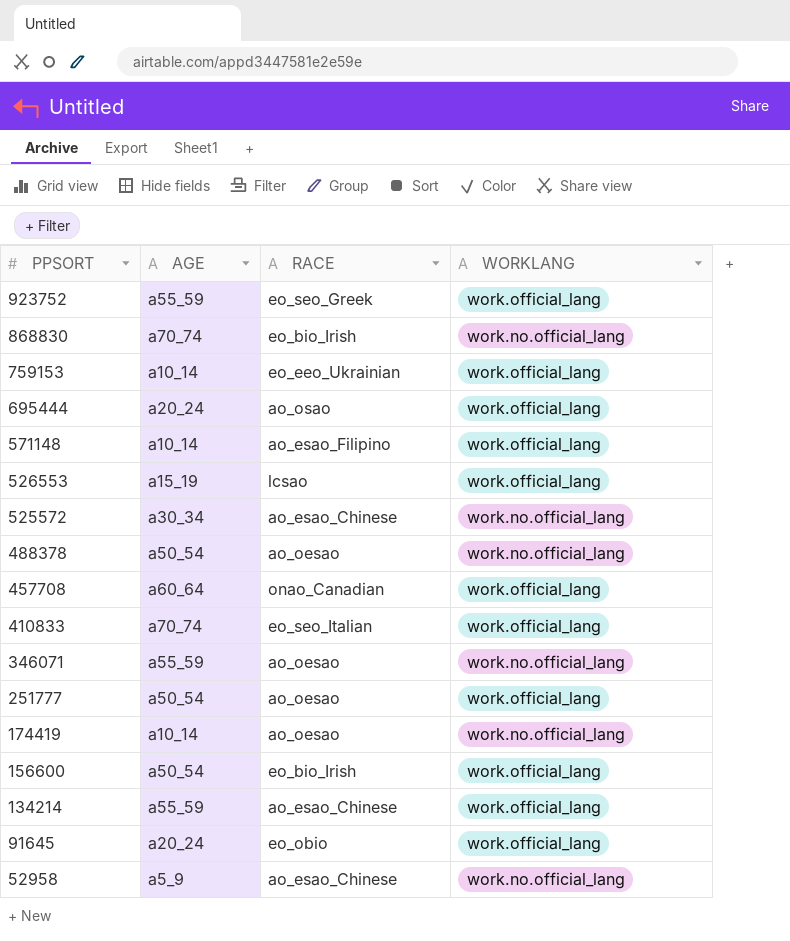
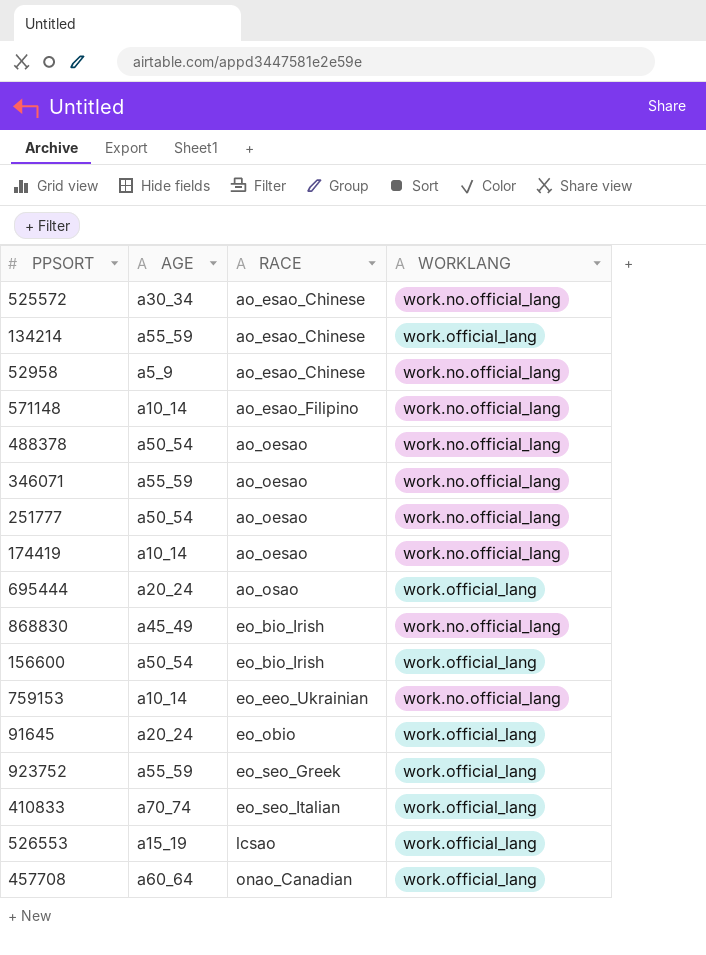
row order: PPSORT descending -> RACE ascending
571148 | WORKLANG: work.official_lang -> work.no.official_lang
251777 | WORKLANG: work.official_lang -> work.no.official_lang
868830 | AGE: a70_74 -> a45_49
759153 | WORKLANG: work.official_lang -> work.no.official_lang

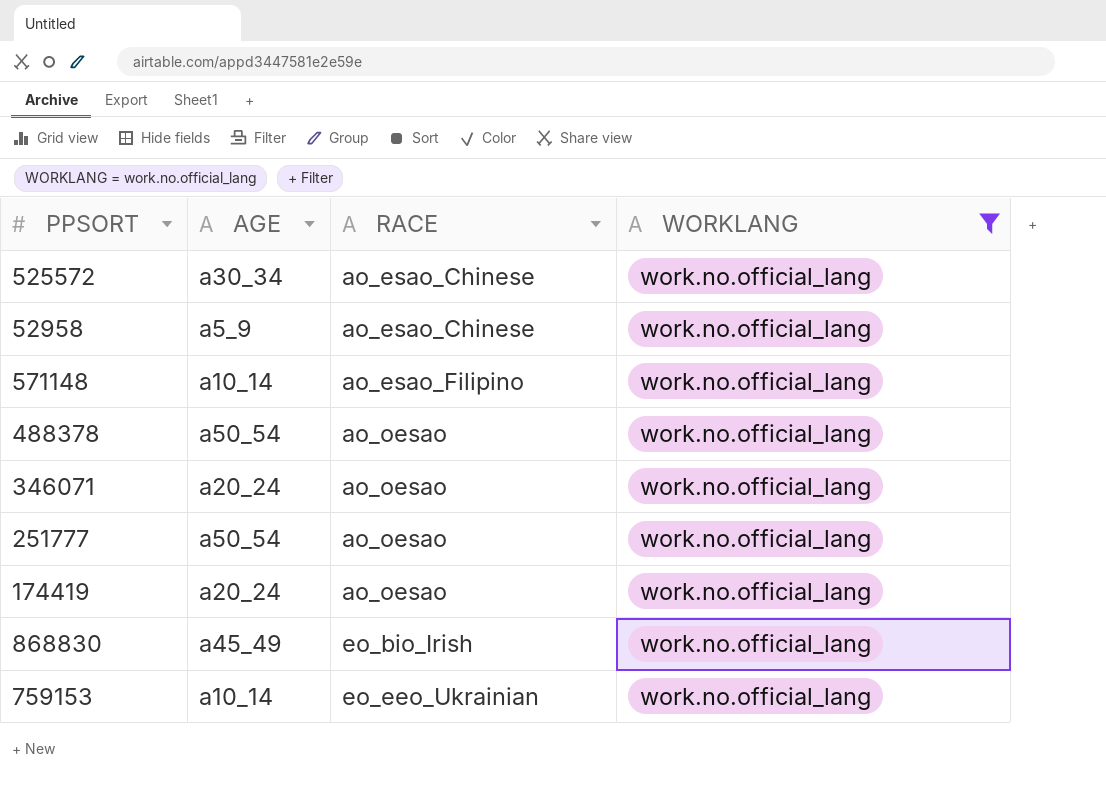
filter: none -> WORKLANG = work.no.official_lang
346071 | AGE: a55_59 -> a20_24
174419 | AGE: a10_14 -> a20_24

